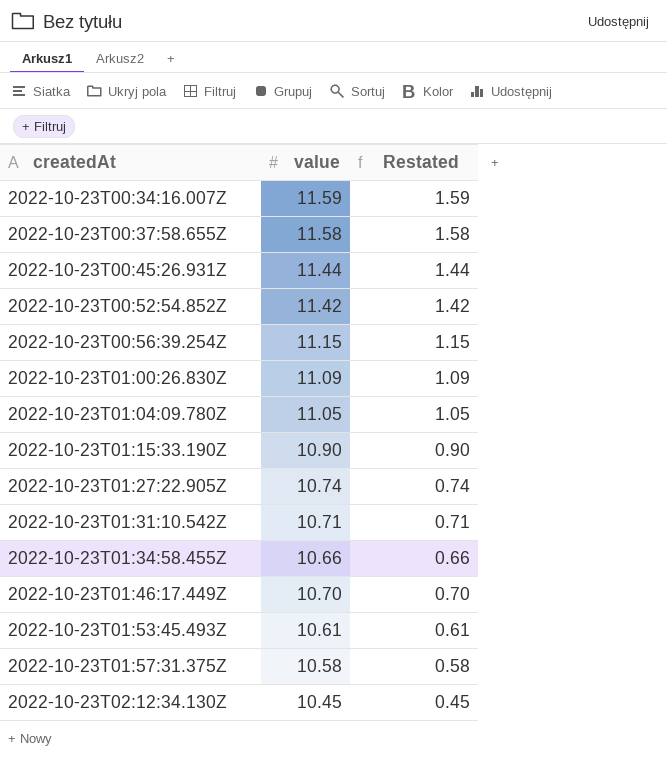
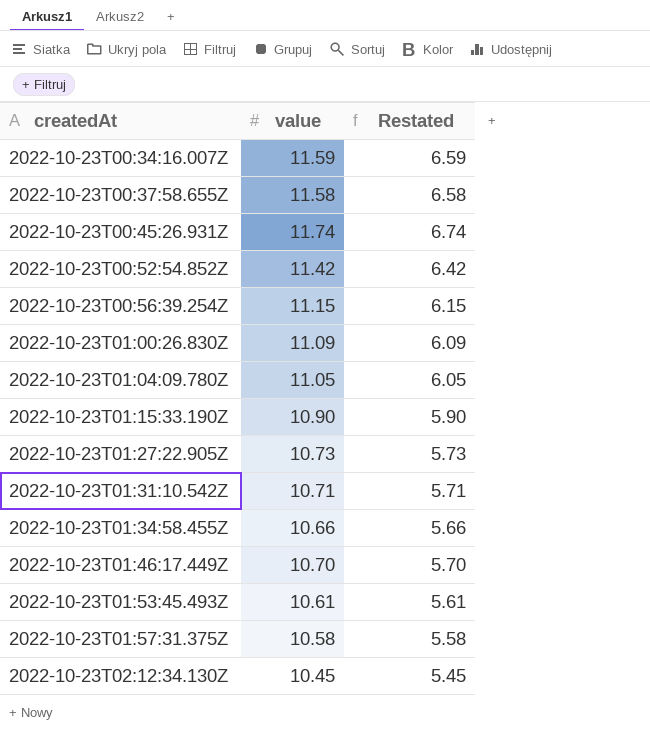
column Restated | formula: [value] - 10 -> [value] - 5
2022-10-23T00:45:26.931Z | value: 11.44 -> 11.74
2022-10-23T01:27:22.905Z | value: 10.74 -> 10.73

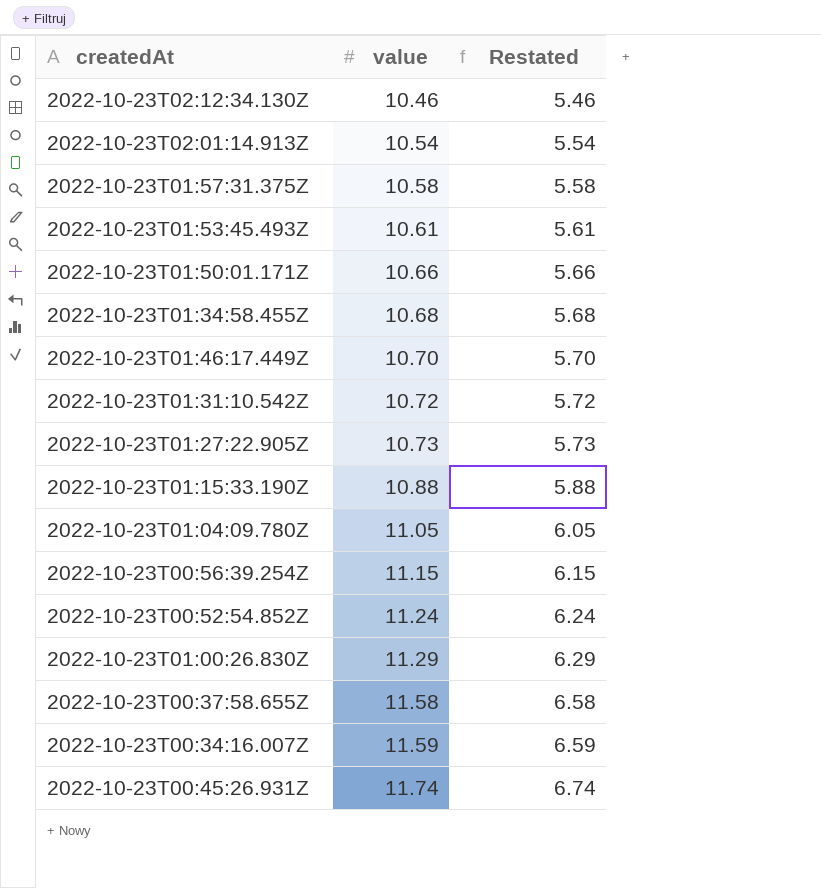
row order: createdAt ascending -> value ascending
2022-10-23T02:12:34.130Z | value: 10.45 -> 10.46
2022-10-23T02:12:34.130Z | Restated: 5.45 -> 5.46
row 2022-10-23T02:01:14.913Z: none -> 10.54 | 5.54
row 2022-10-23T01:50:01.171Z: none -> 10.66 | 5.66
2022-10-23T01:34:58.455Z | value: 10.66 -> 10.68
2022-10-23T01:34:58.455Z | Restated: 5.66 -> 5.68
2022-10-23T01:31:10.542Z | value: 10.71 -> 10.72
2022-10-23T01:31:10.542Z | Restated: 5.71 -> 5.72
2022-10-23T01:15:33.190Z | value: 10.90 -> 10.88
2022-10-23T01:15:33.190Z | Restated: 5.90 -> 5.88
2022-10-23T00:52:54.852Z | value: 11.42 -> 11.24
2022-10-23T00:52:54.852Z | Restated: 6.42 -> 6.24
2022-10-23T01:00:26.830Z | value: 11.09 -> 11.29
2022-10-23T01:00:26.830Z | Restated: 6.09 -> 6.29

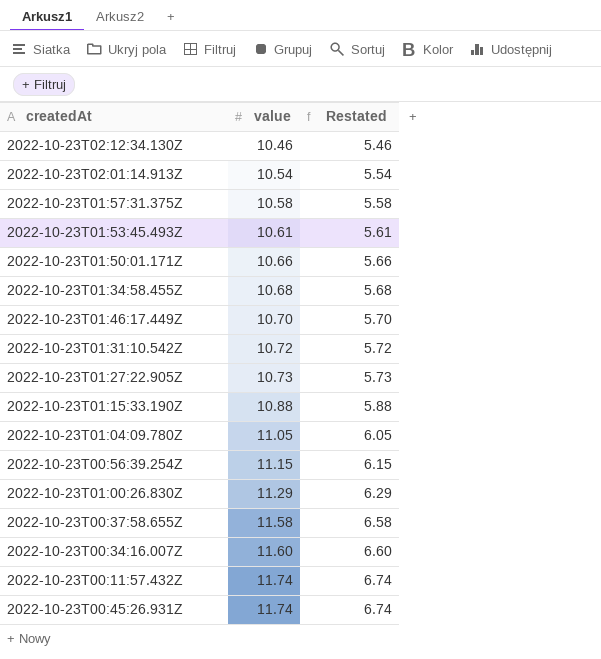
row 2022-10-23T00:52:54.852Z: 11.24 | 6.24 -> none
2022-10-23T00:34:16.007Z | value: 11.59 -> 11.60
2022-10-23T00:34:16.007Z | Restated: 6.59 -> 6.60
row 2022-10-23T00:11:57.432Z: none -> 11.74 | 6.74

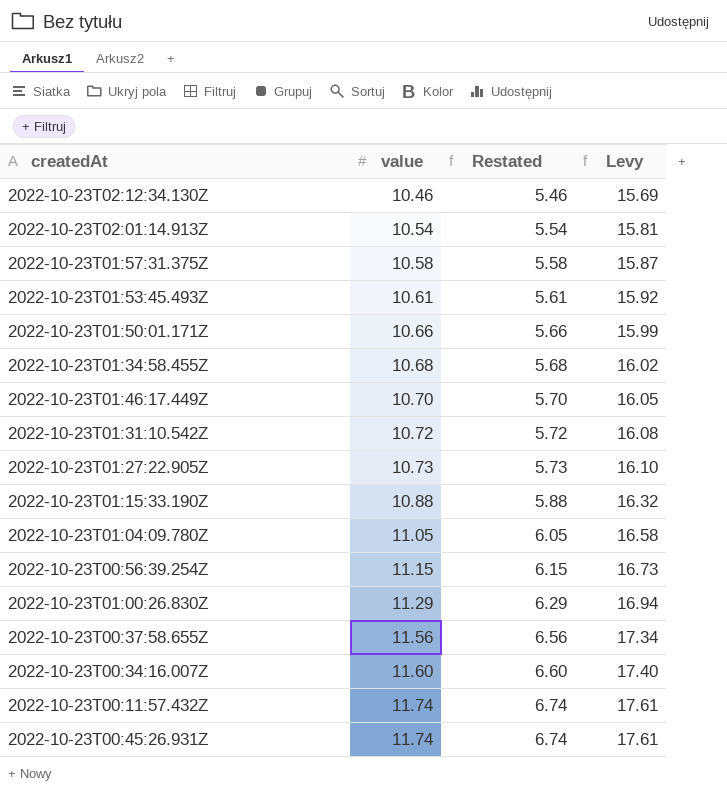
column Levy | formula: none -> [value] * 1.5
2022-10-23T00:37:58.655Z | value: 11.58 -> 11.56
2022-10-23T00:37:58.655Z | Restated: 6.58 -> 6.56

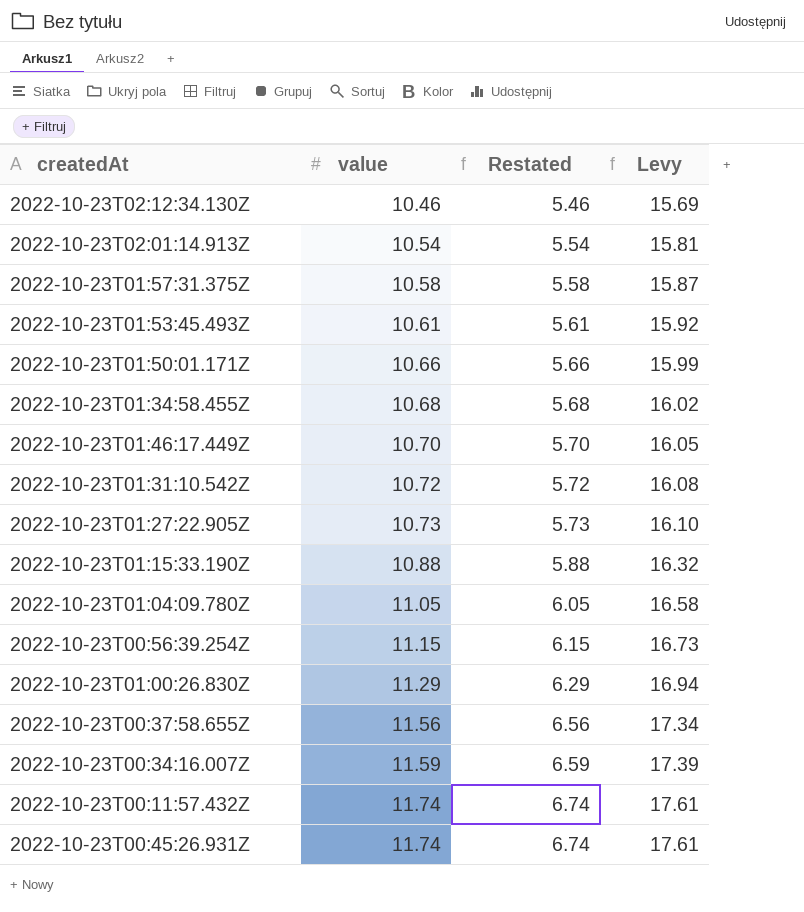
2022-10-23T00:34:16.007Z | value: 11.60 -> 11.59
2022-10-23T00:34:16.007Z | Restated: 6.60 -> 6.59
2022-10-23T00:34:16.007Z | Levy: 17.40 -> 17.39

